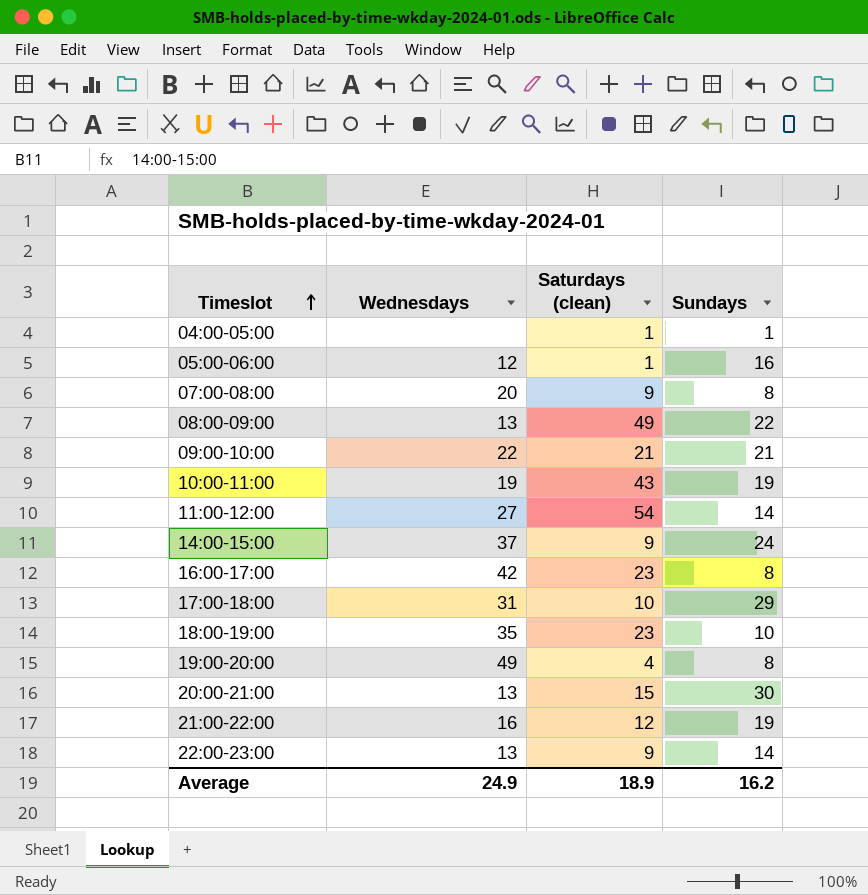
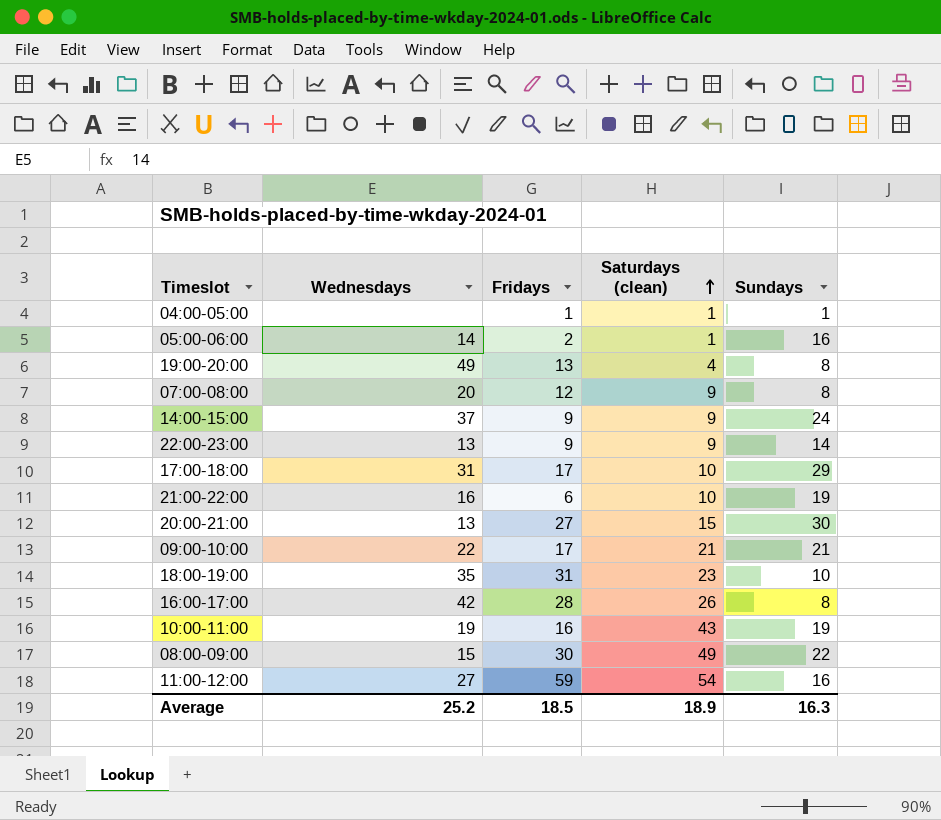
row order: Timeslot ascending -> Saturdays (clean) ascending
column Fridays | position: none -> 3
05:00-06:00 | Wednesdays: 12 -> 14
21:00-22:00 | Saturdays (clean): 12 -> 10
16:00-17:00 | Saturdays (clean): 23 -> 26
08:00-09:00 | Wednesdays: 13 -> 15
11:00-12:00 | Sundays: 14 -> 16
Average | Wednesdays: 24.9 -> 25.2
Average | Sundays: 16.2 -> 16.3

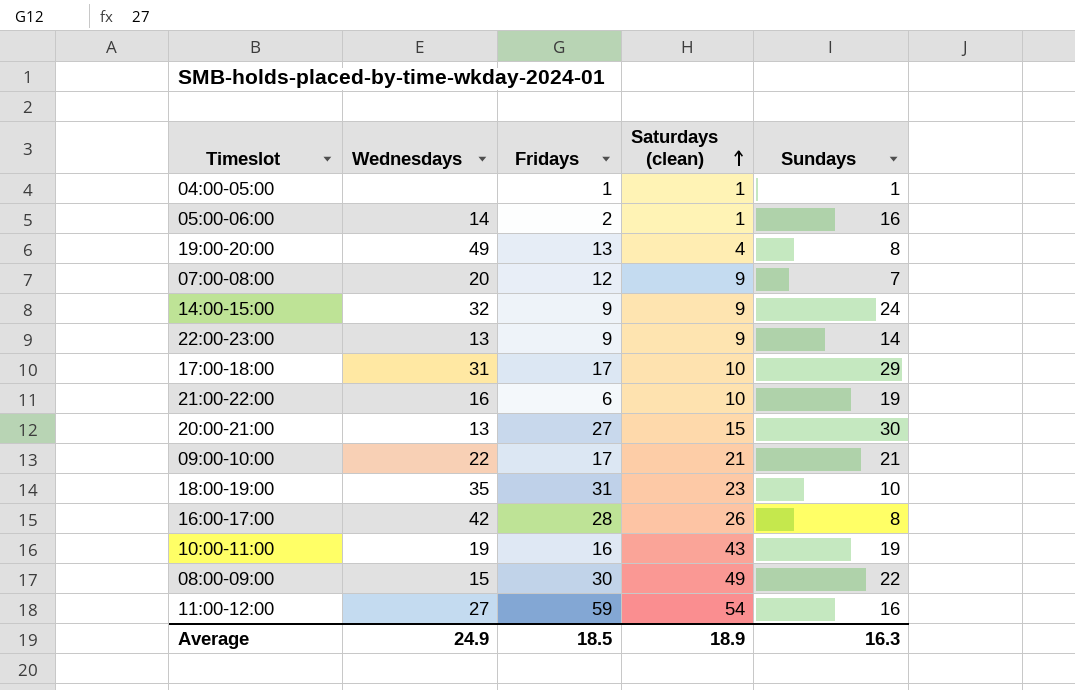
07:00-08:00 | Sundays: 8 -> 7
14:00-15:00 | Wednesdays: 37 -> 32
Average | Wednesdays: 25.2 -> 24.9

